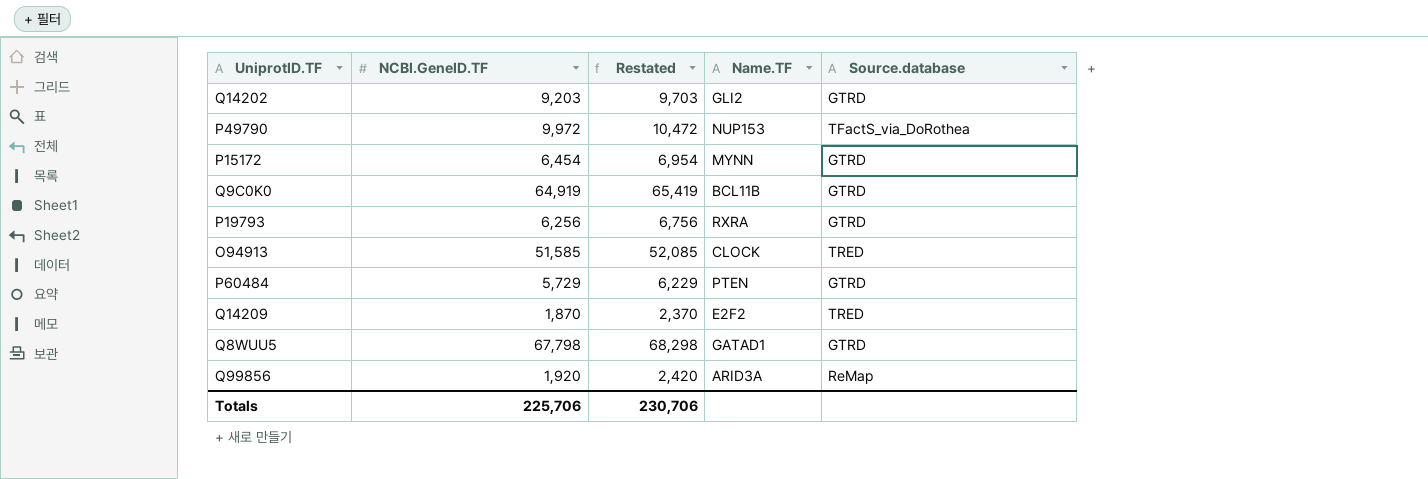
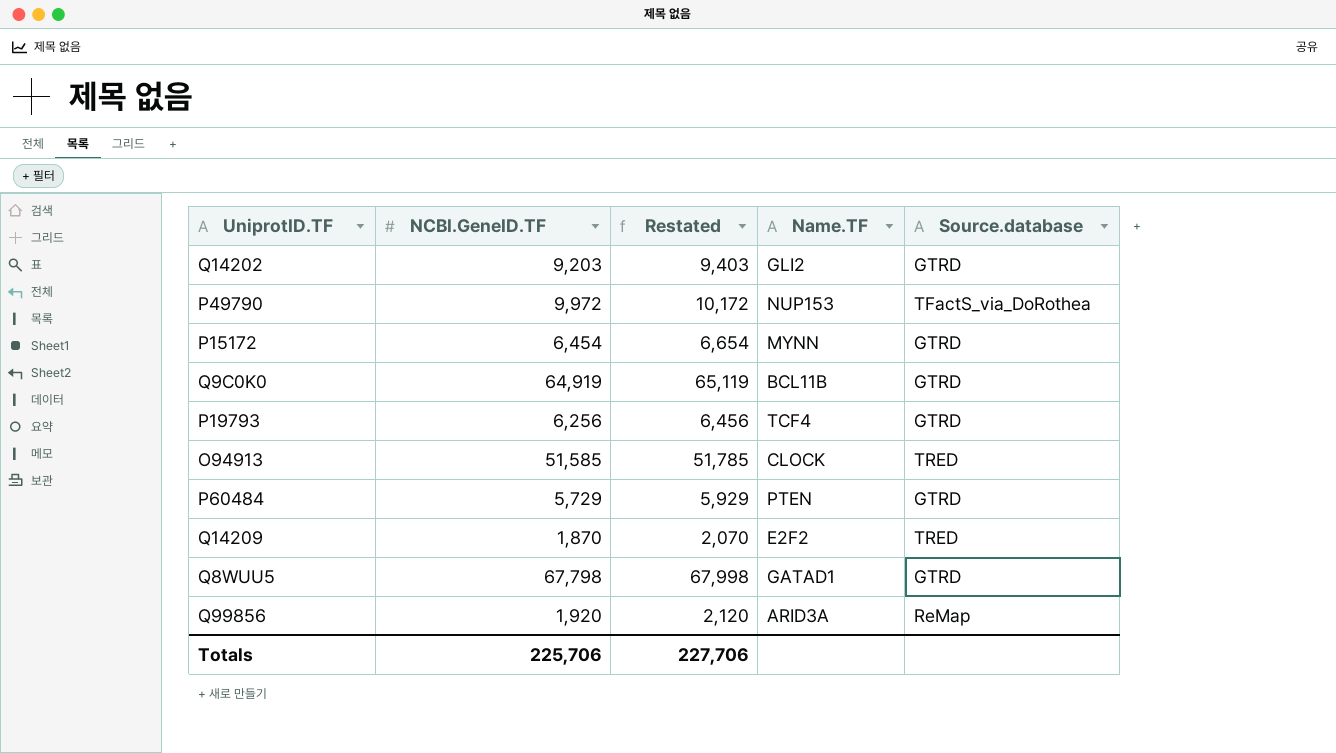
column Restated | formula: [NCBI.GeneID.TF] + 500 -> [NCBI.GeneID.TF] + 200
P19793 | Name.TF: RXRA -> TCF4
Totals | Restated: 230,706 -> 227,706

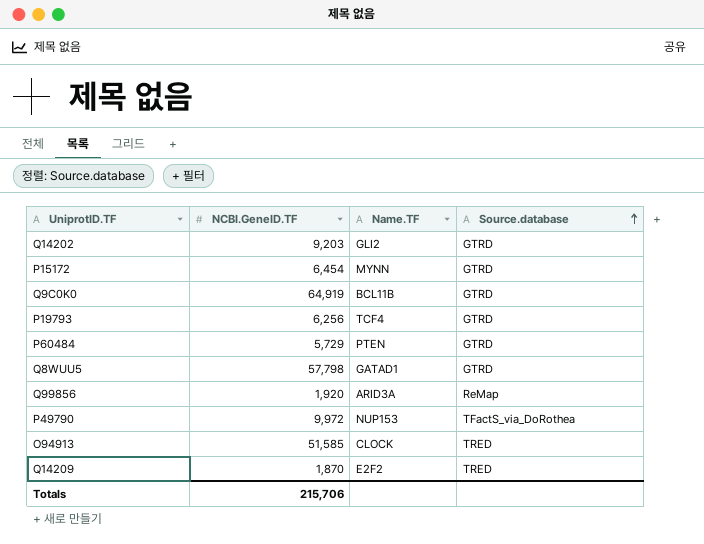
row order: none -> Source.database ascending
column Restated | formula: [NCBI.GeneID.TF] + 200 -> none
Q8WUU5 | NCBI.GeneID.TF: 67,798 -> 57,798
Totals | NCBI.GeneID.TF: 225,706 -> 215,706

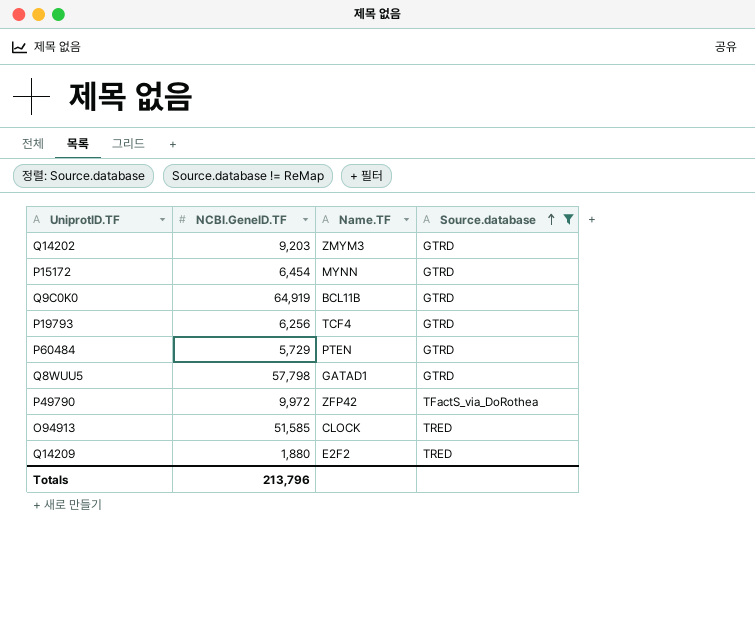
filter: none -> Source.database != ReMap
Q14202 | Name.TF: GLI2 -> ZMYM3
P49790 | Name.TF: NUP153 -> ZFP42
Q14209 | NCBI.GeneID.TF: 1,870 -> 1,880
Totals | NCBI.GeneID.TF: 215,706 -> 213,796

